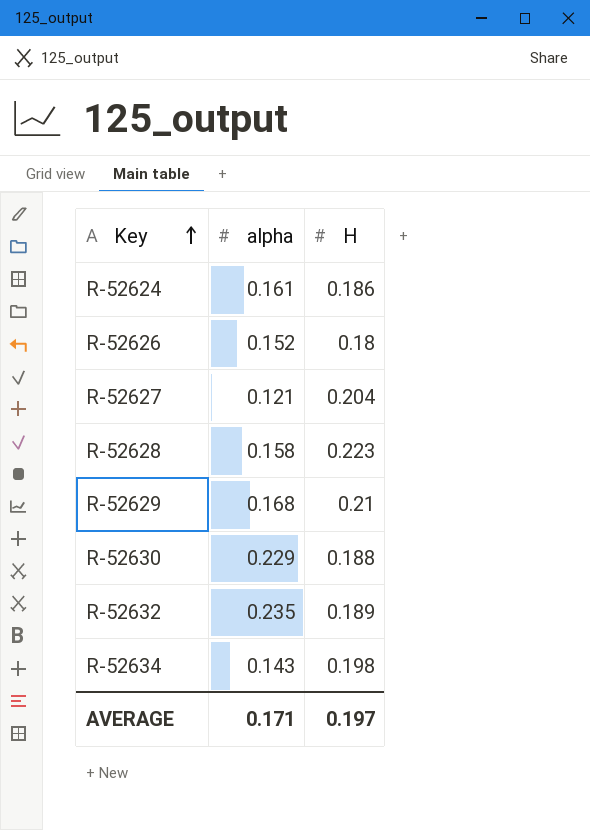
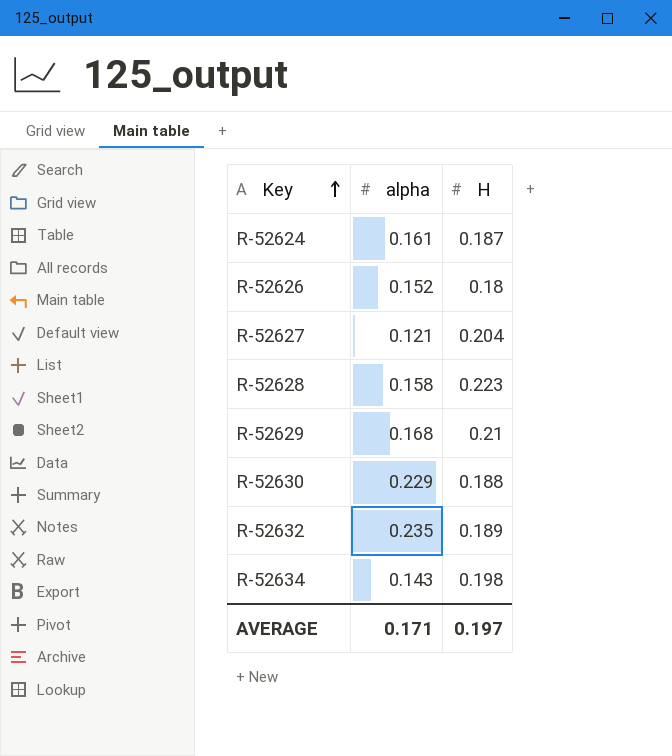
R-52624 | H: 0.186 -> 0.187

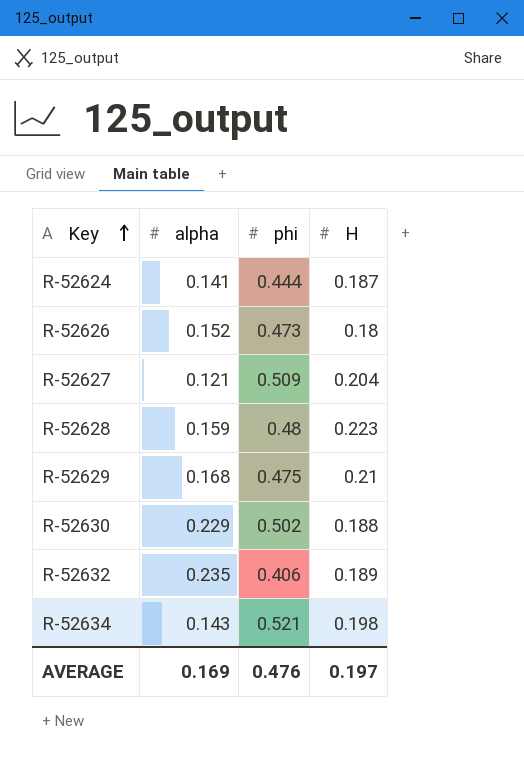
column phi | position: none -> 3
R-52624 | alpha: 0.161 -> 0.141
R-52628 | alpha: 0.158 -> 0.159
AVERAGE | alpha: 0.171 -> 0.169

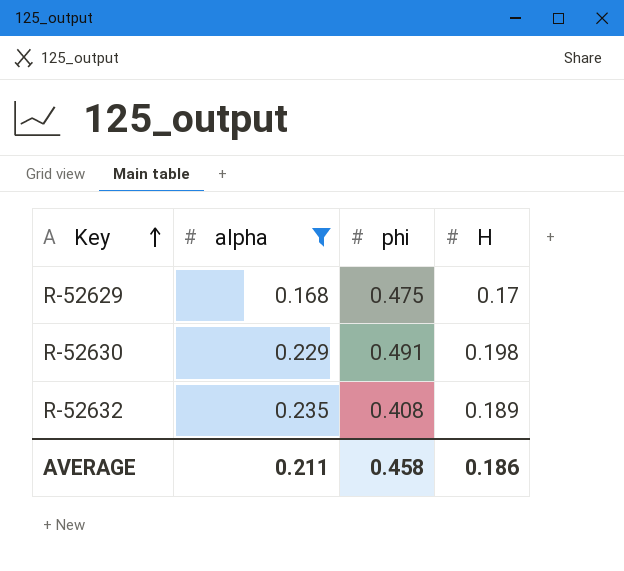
filter: none -> alpha >= 0.168
R-52629 | H: 0.21 -> 0.17
R-52630 | phi: 0.502 -> 0.491
R-52630 | H: 0.188 -> 0.198
R-52632 | phi: 0.406 -> 0.408
AVERAGE | alpha: 0.169 -> 0.211
AVERAGE | phi: 0.476 -> 0.458
AVERAGE | H: 0.197 -> 0.186

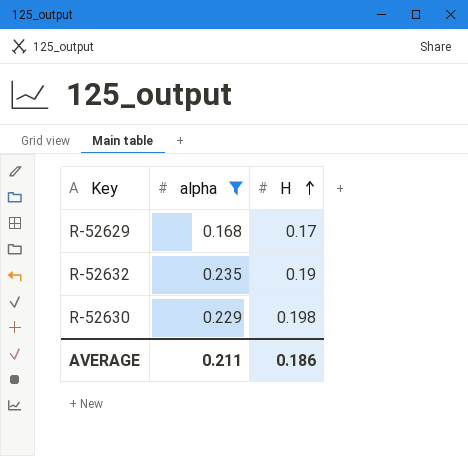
row order: Key ascending -> H ascending
column phi | position: 3 -> none
R-52632 | H: 0.189 -> 0.19

